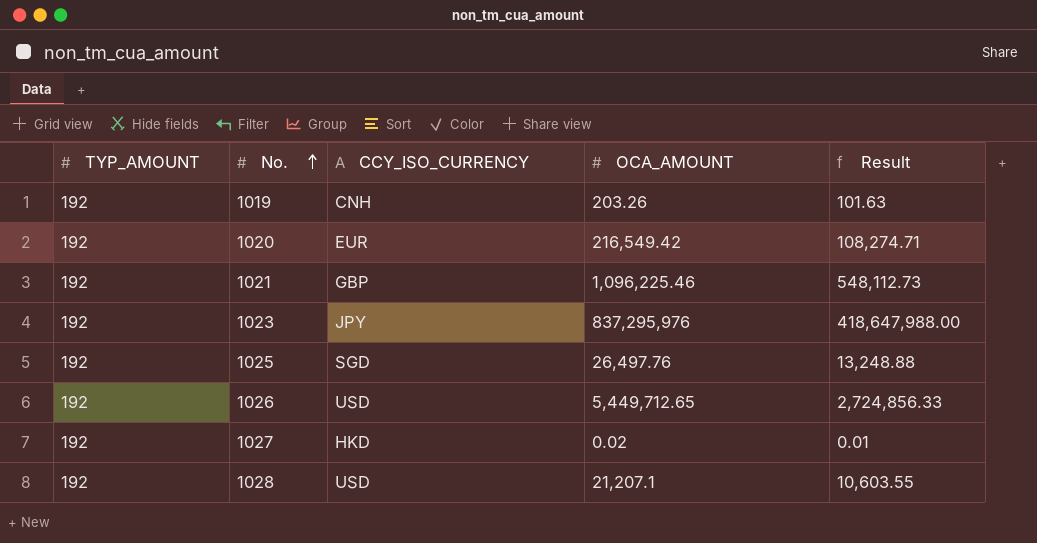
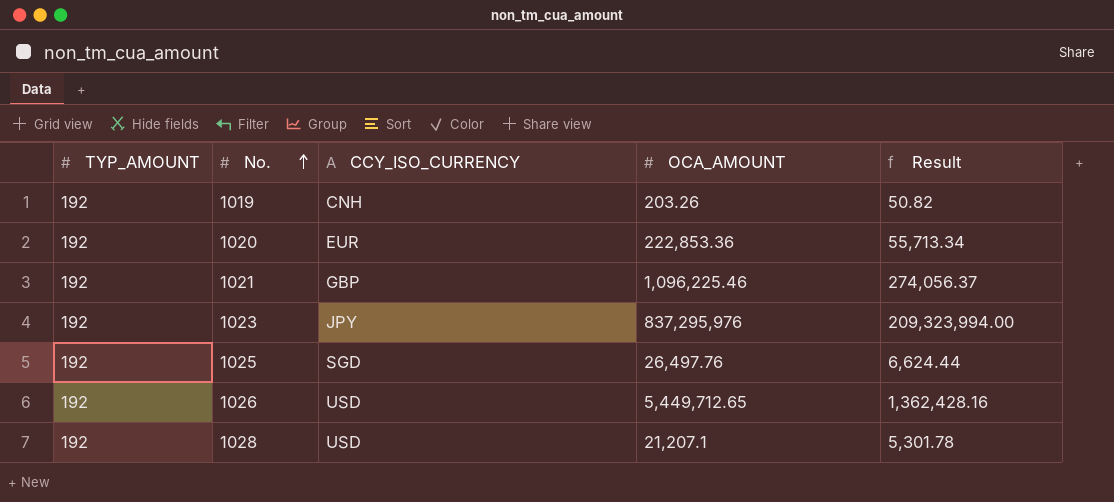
column Result | formula: [OCA_AMOUNT] * 0.5 -> [OCA_AMOUNT] * 0.25
row 1027: 192 | HKD | 0.02 | 0.01 -> none
1020 | OCA_AMOUNT: 216,549.42 -> 222,853.36

